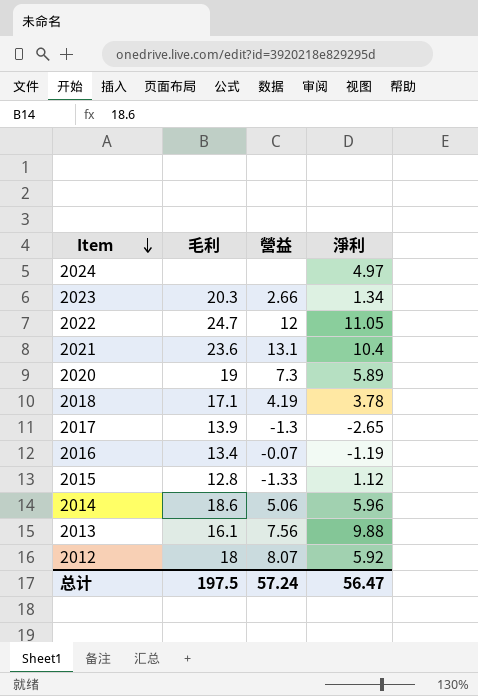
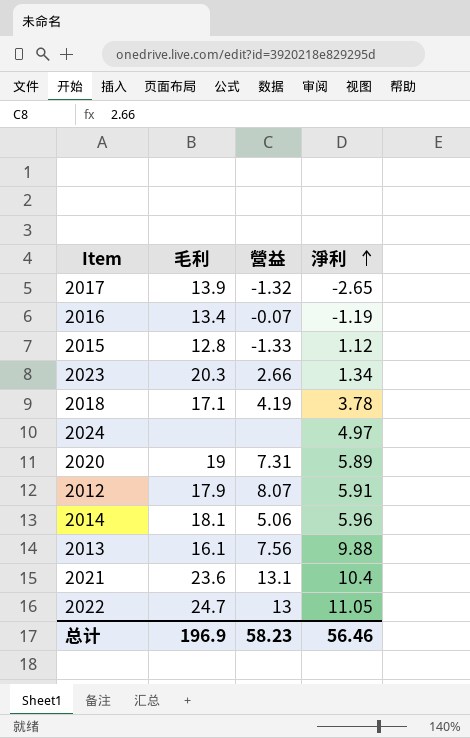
row order: Item descending -> 淨利 ascending
2017 | 營益: -1.3 -> -1.32
2020 | 營益: 7.3 -> 7.31
2012 | 毛利: 18 -> 17.9
2012 | 淨利: 5.92 -> 5.91
2014 | 毛利: 18.6 -> 18.1
2022 | 營益: 12 -> 13
总计 | 毛利: 197.5 -> 196.9
总计 | 營益: 57.24 -> 58.23
总计 | 淨利: 56.47 -> 56.46

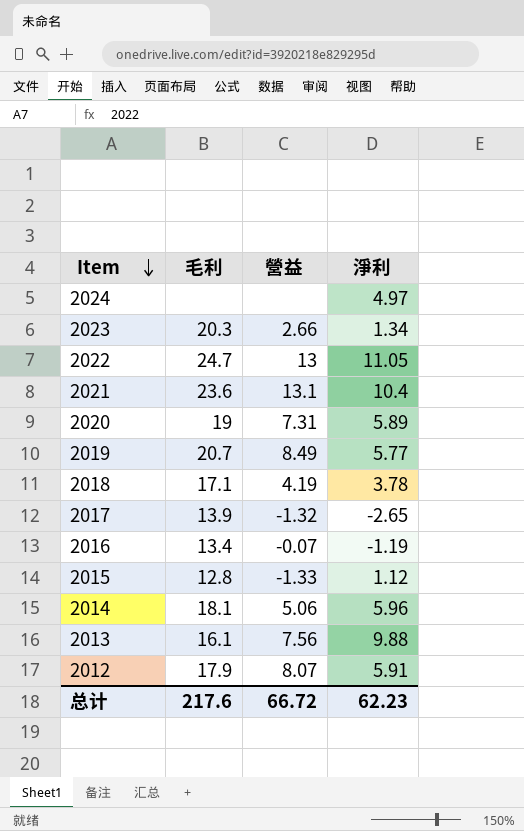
row order: 淨利 ascending -> Item descending
row 2019: none -> 20.7 | 8.49 | 5.77
总计 | 毛利: 196.9 -> 217.6
总计 | 營益: 58.23 -> 66.72
总计 | 淨利: 56.46 -> 62.23

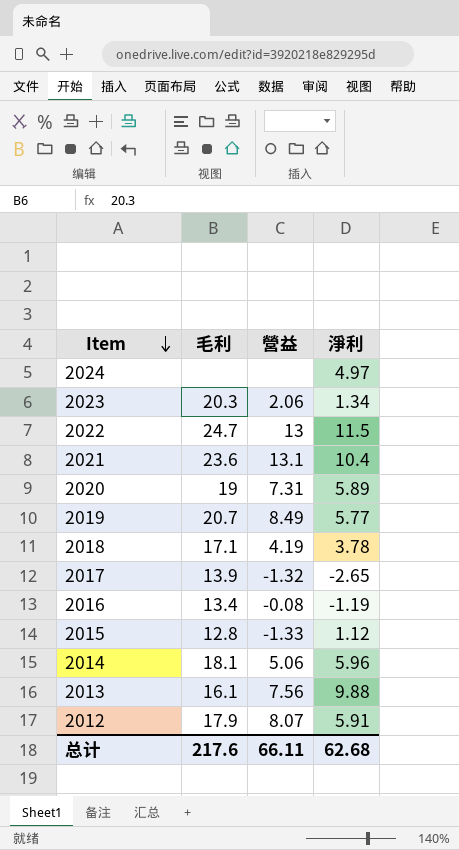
2023 | 營益: 2.66 -> 2.06
2022 | 淨利: 11.05 -> 11.5
2016 | 營益: -0.07 -> -0.08
总计 | 營益: 66.72 -> 66.11
总计 | 淨利: 62.23 -> 62.68

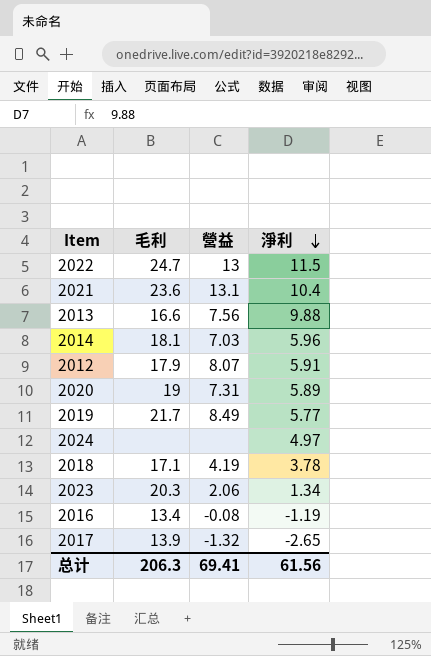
row order: Item descending -> 淨利 descending
row 2015: 12.8 | -1.33 | 1.12 -> none
2013 | 毛利: 16.1 -> 16.6
2014 | 營益: 5.06 -> 7.03
2019 | 毛利: 20.7 -> 21.7
总计 | 毛利: 217.6 -> 206.3
总计 | 營益: 66.11 -> 69.41
总计 | 淨利: 62.68 -> 61.56

